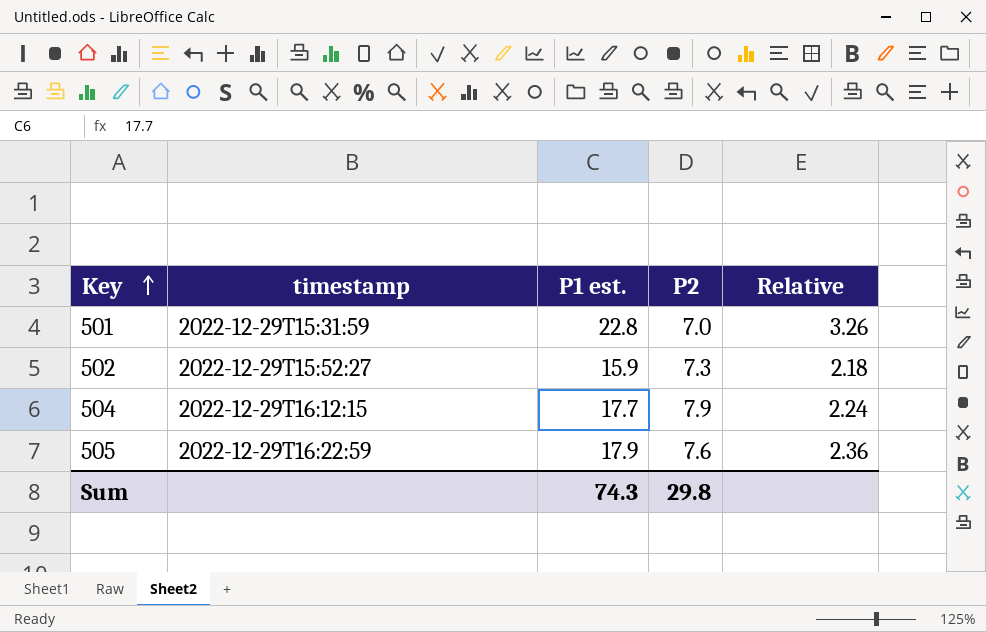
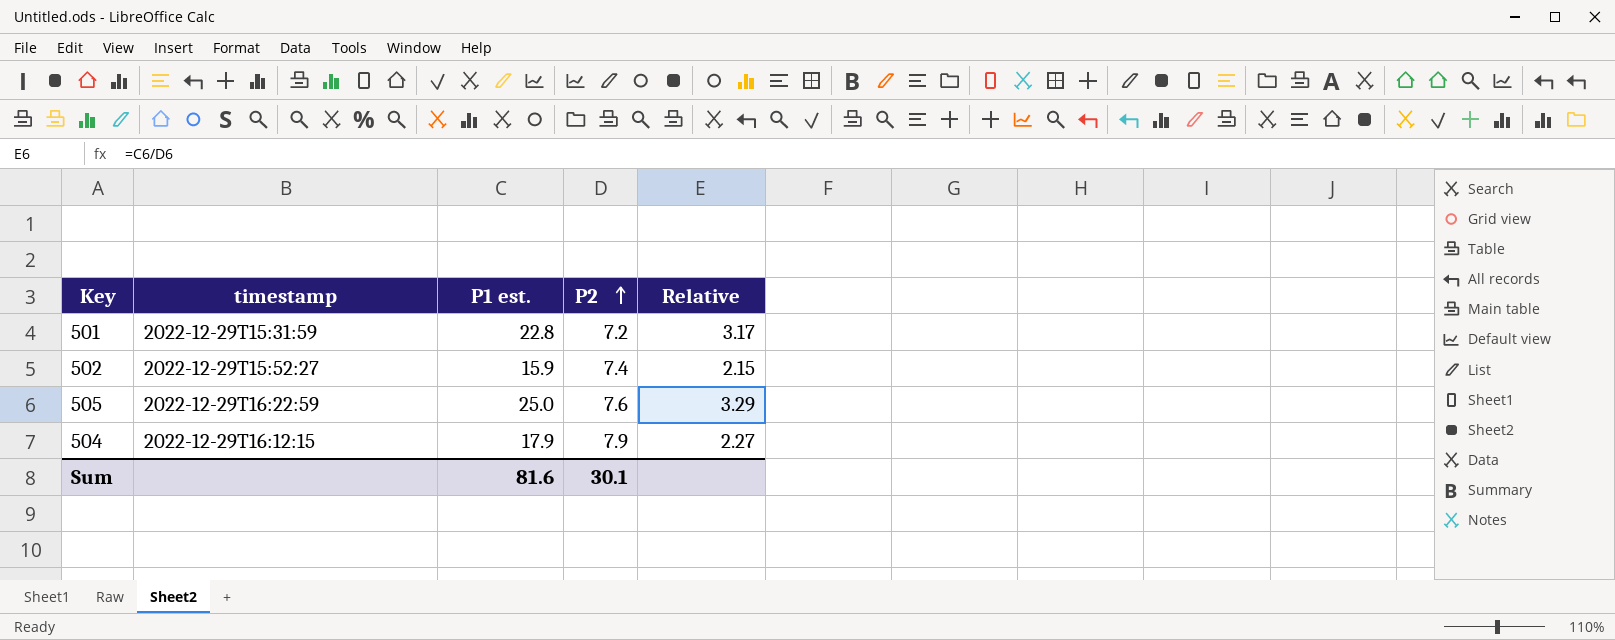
row order: Key ascending -> P2 ascending
501 | P2: 7.0 -> 7.2
501 | Relative: 3.26 -> 3.17
502 | P2: 7.3 -> 7.4
502 | Relative: 2.18 -> 2.15
505 | P1 est.: 17.9 -> 25.0
505 | Relative: 2.36 -> 3.29
504 | P1 est.: 17.7 -> 17.9
504 | Relative: 2.24 -> 2.27
Sum | P1 est.: 74.3 -> 81.6
Sum | P2: 29.8 -> 30.1

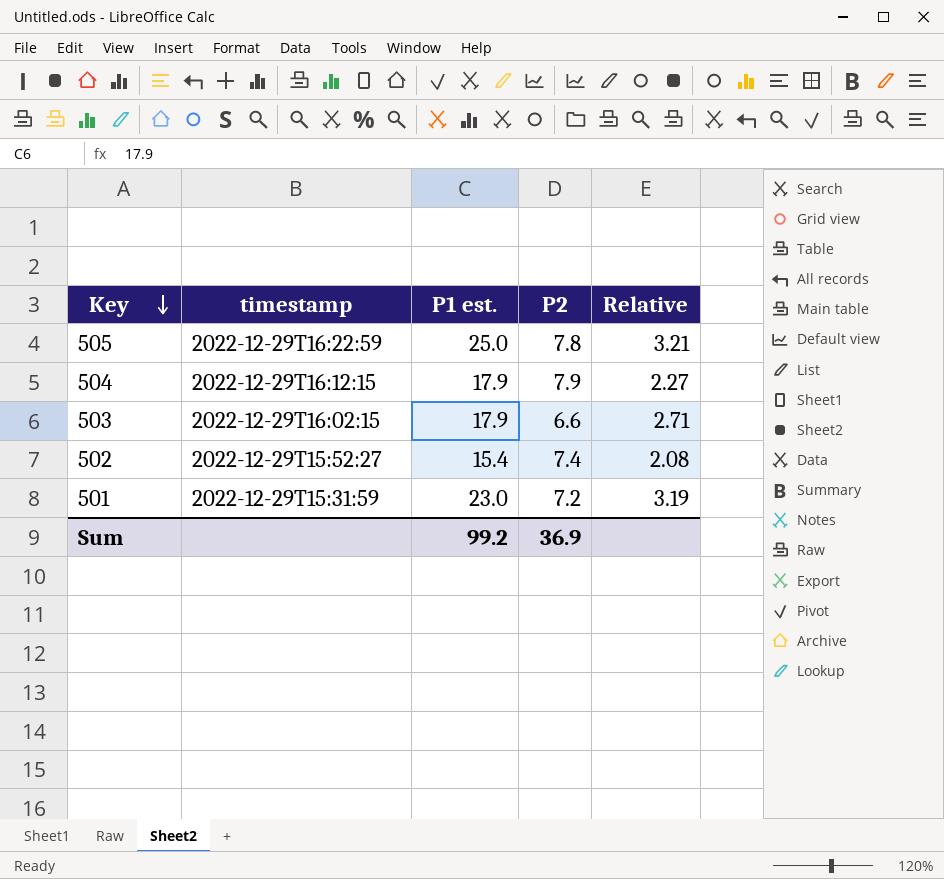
row order: P2 ascending -> Key descending
505 | P2: 7.6 -> 7.8
505 | Relative: 3.29 -> 3.21
row 503: none -> 2022-12-29T16:02:15 | 17.9 | 6.6 | 2.71
502 | P1 est.: 15.9 -> 15.4
502 | Relative: 2.15 -> 2.08
501 | P1 est.: 22.8 -> 23.0
501 | Relative: 3.17 -> 3.19
Sum | P1 est.: 81.6 -> 99.2
Sum | P2: 30.1 -> 36.9

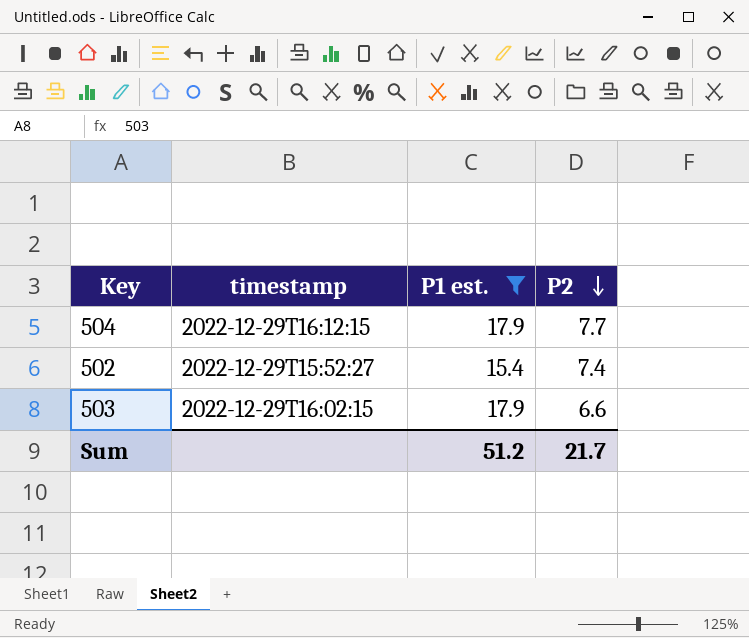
filter: none -> P1 est. <= 17.9
row order: Key descending -> P2 descending
column Relative | formula: [P1 est.] / [P2] -> none
504 | P2: 7.9 -> 7.7
Sum | P1 est.: 99.2 -> 51.2
Sum | P2: 36.9 -> 21.7

